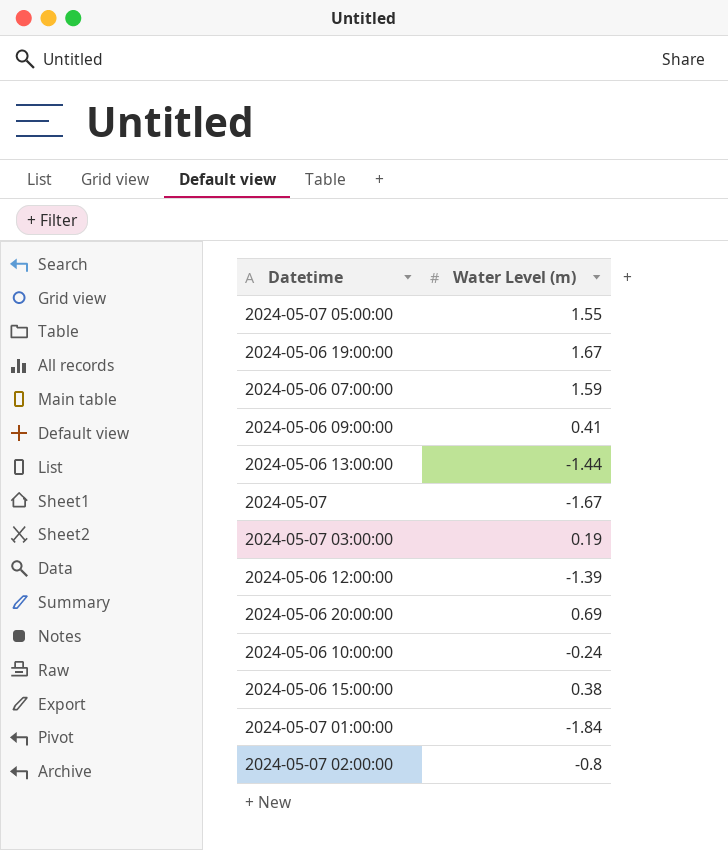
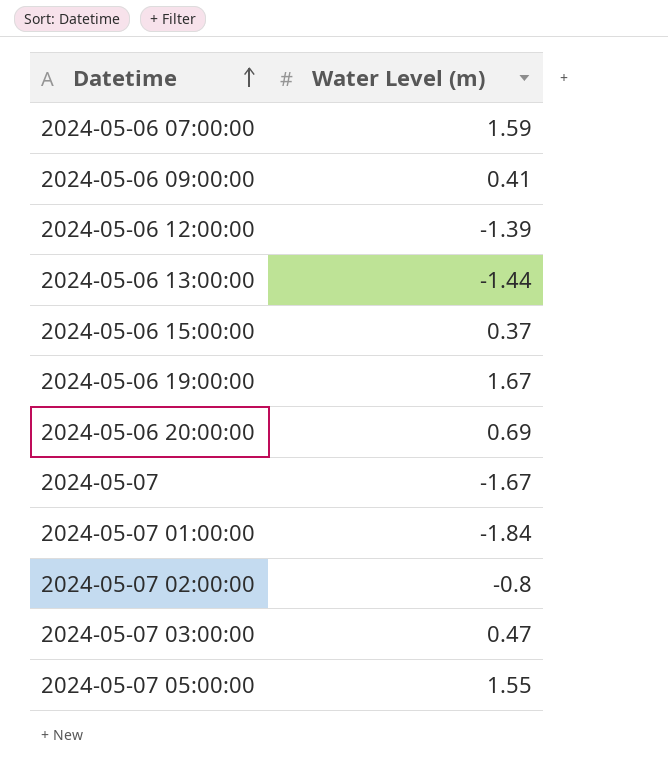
row order: none -> Datetime ascending
row 2024-05-06 10:00:00: -0.24 -> none
2024-05-06 15:00:00 | Water Level (m): 0.38 -> 0.37
2024-05-07 03:00:00 | Water Level (m): 0.19 -> 0.47

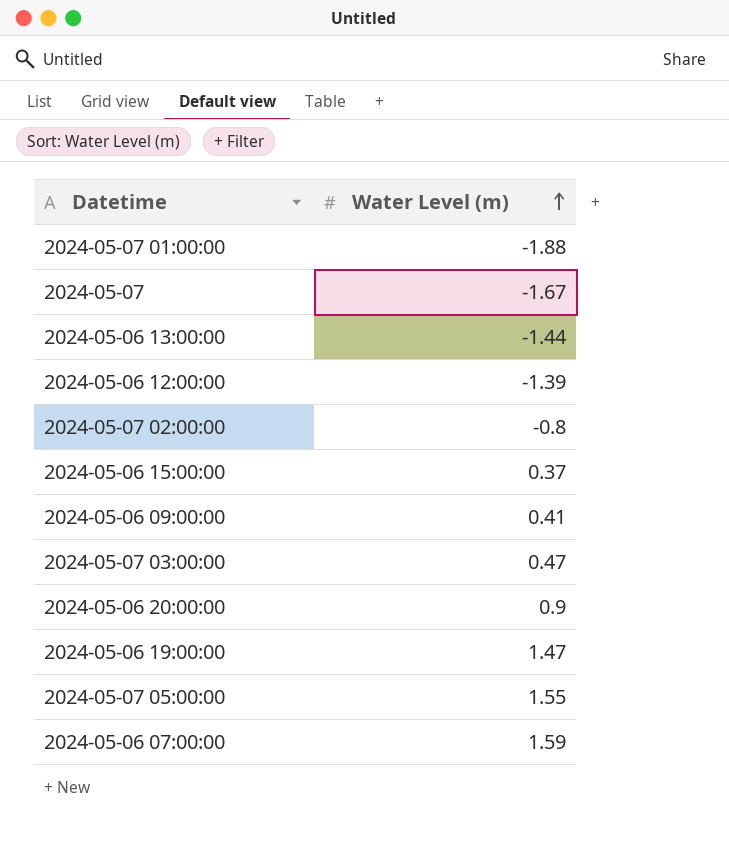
row order: Datetime ascending -> Water Level (m) ascending
2024-05-07 01:00:00 | Water Level (m): -1.84 -> -1.88
2024-05-06 20:00:00 | Water Level (m): 0.69 -> 0.9
2024-05-06 19:00:00 | Water Level (m): 1.67 -> 1.47

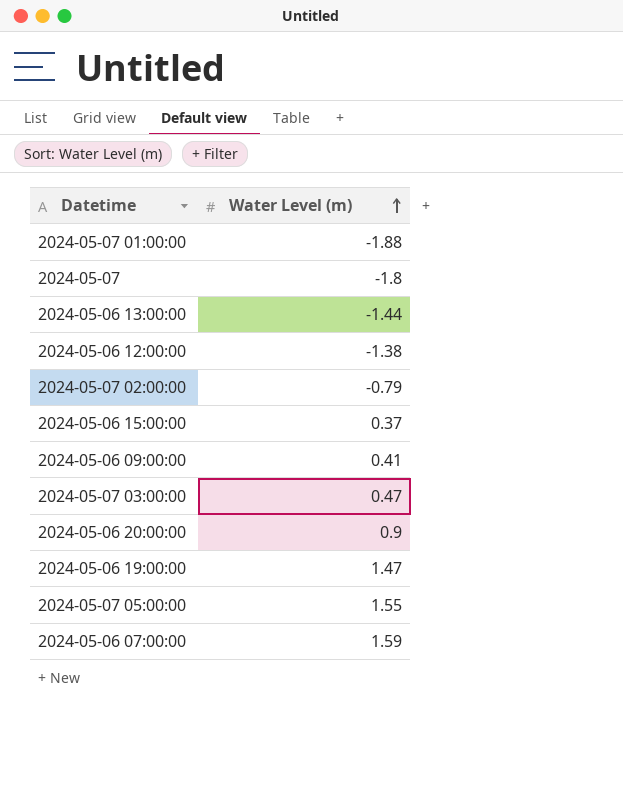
2024-05-07 | Water Level (m): -1.67 -> -1.8
2024-05-06 12:00:00 | Water Level (m): -1.39 -> -1.38
2024-05-07 02:00:00 | Water Level (m): -0.8 -> -0.79

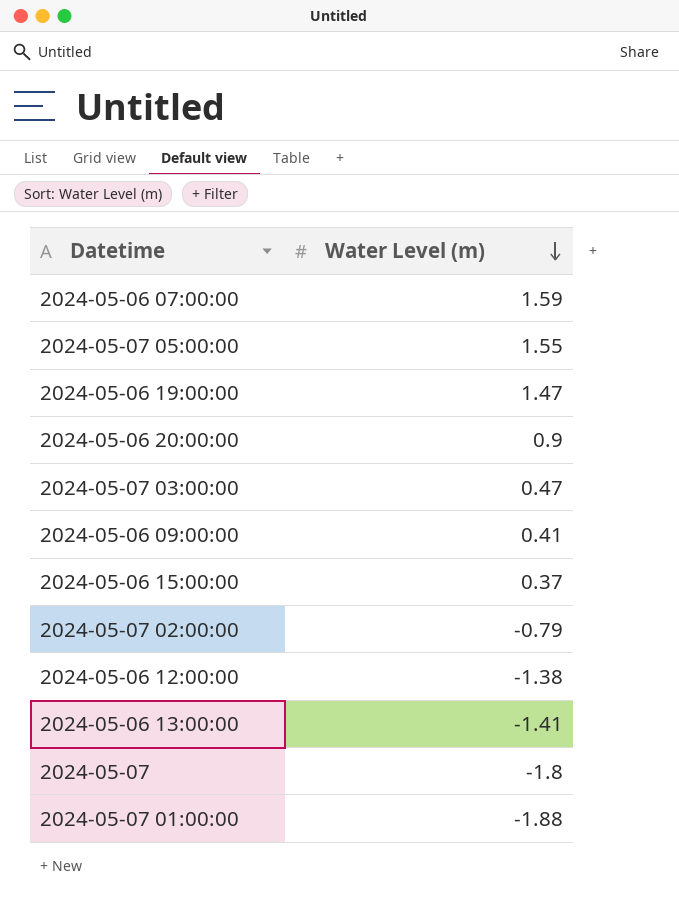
row order: Water Level (m) ascending -> Water Level (m) descending
2024-05-06 13:00:00 | Water Level (m): -1.44 -> -1.41

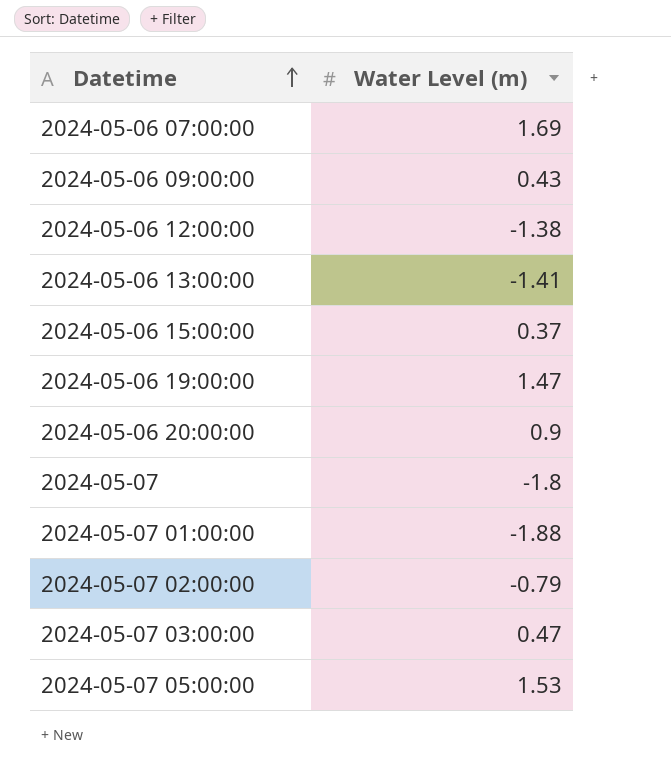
row order: Water Level (m) descending -> Datetime ascending
2024-05-06 07:00:00 | Water Level (m): 1.59 -> 1.69
2024-05-06 09:00:00 | Water Level (m): 0.41 -> 0.43
2024-05-07 05:00:00 | Water Level (m): 1.55 -> 1.53

